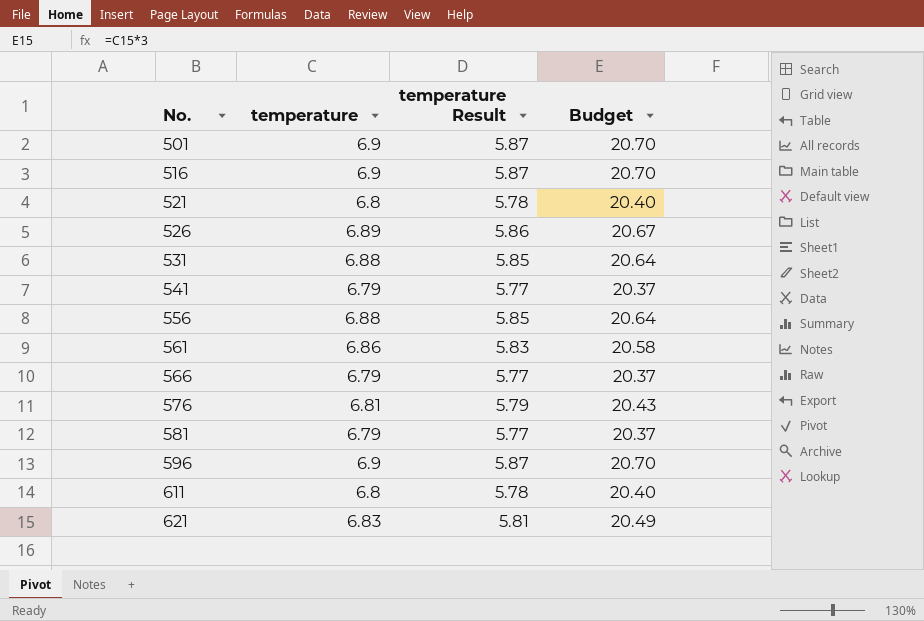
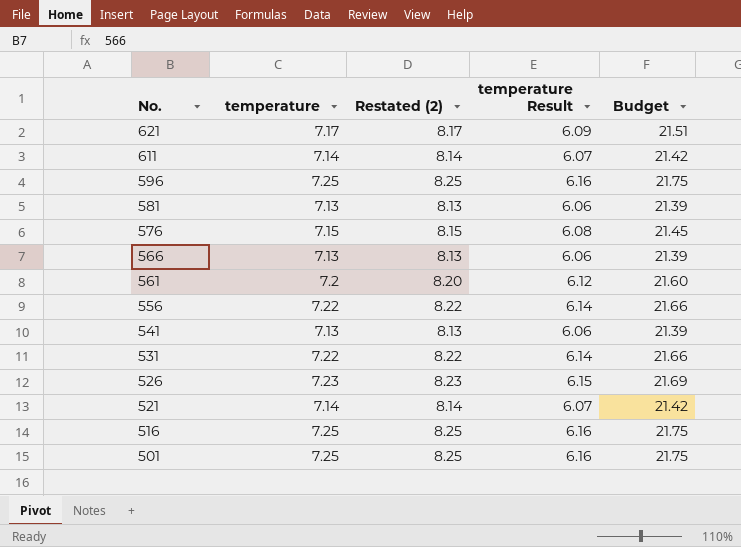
row order: No. ascending -> No. descending
column Restated (2) | formula: none -> [temperature] + 1
621 | temperature: 6.83 -> 7.17
621 | temperature Result: 5.81 -> 6.09
621 | Budget: 20.49 -> 21.51
611 | temperature: 6.8 -> 7.14
611 | temperature Result: 5.78 -> 6.07
611 | Budget: 20.40 -> 21.42
596 | temperature: 6.9 -> 7.25
596 | temperature Result: 5.87 -> 6.16
596 | Budget: 20.70 -> 21.75
581 | temperature: 6.79 -> 7.13
581 | temperature Result: 5.77 -> 6.06
581 | Budget: 20.37 -> 21.39
576 | temperature: 6.81 -> 7.15
576 | temperature Result: 5.79 -> 6.08
576 | Budget: 20.43 -> 21.45
566 | temperature: 6.79 -> 7.13
566 | temperature Result: 5.77 -> 6.06
566 | Budget: 20.37 -> 21.39
561 | temperature: 6.86 -> 7.2
561 | temperature Result: 5.83 -> 6.12
561 | Budget: 20.58 -> 21.60
556 | temperature: 6.88 -> 7.22
556 | temperature Result: 5.85 -> 6.14
556 | Budget: 20.64 -> 21.66
541 | temperature: 6.79 -> 7.13
541 | temperature Result: 5.77 -> 6.06
541 | Budget: 20.37 -> 21.39
531 | temperature: 6.88 -> 7.22
531 | temperature Result: 5.85 -> 6.14
531 | Budget: 20.64 -> 21.66
526 | temperature: 6.89 -> 7.23
526 | temperature Result: 5.86 -> 6.15
526 | Budget: 20.67 -> 21.69
521 | temperature: 6.8 -> 7.14
521 | temperature Result: 5.78 -> 6.07
521 | Budget: 20.40 -> 21.42
516 | temperature: 6.9 -> 7.25
516 | temperature Result: 5.87 -> 6.16
516 | Budget: 20.70 -> 21.75
501 | temperature: 6.9 -> 7.25
501 | temperature Result: 5.87 -> 6.16
501 | Budget: 20.70 -> 21.75

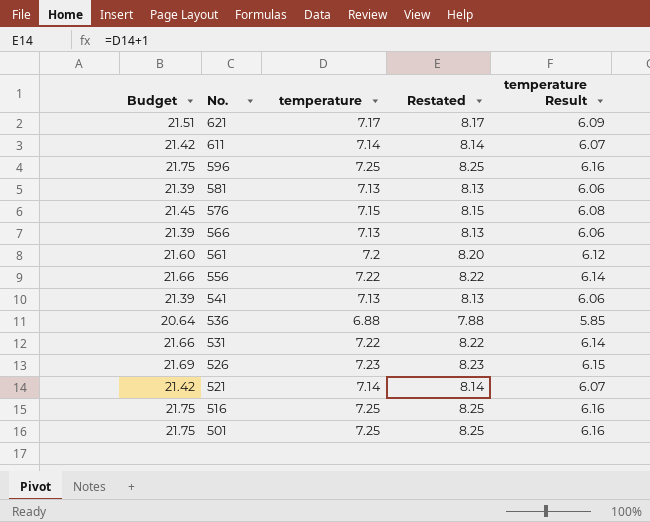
column Budget | position: 5 -> 1
column name: Restated (2) -> Restated
row 536: none -> 20.64 | 6.88 | 7.88 | 5.85

